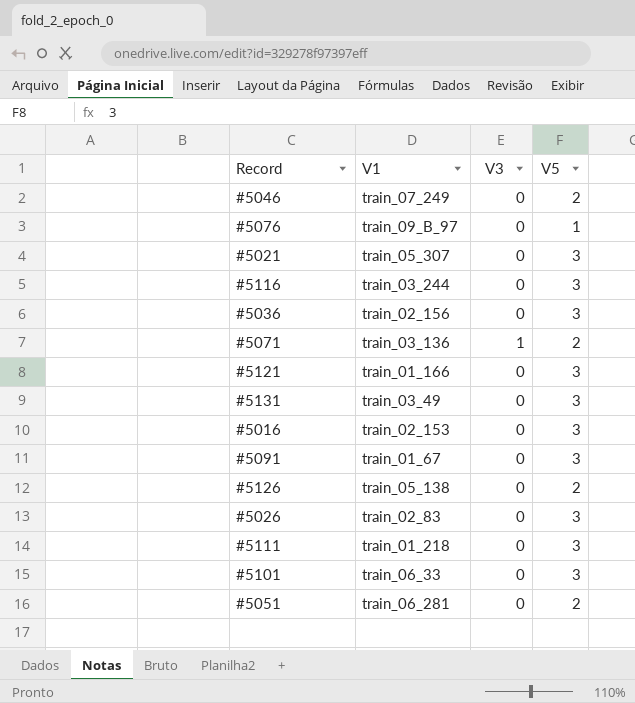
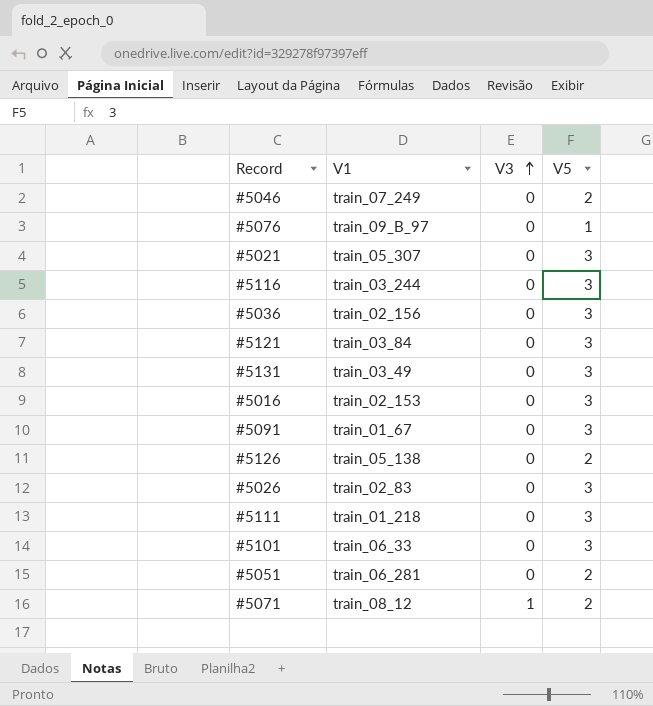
row order: none -> V3 ascending
#5121 | V1: train_01_166 -> train_03_84
#5071 | V1: train_03_136 -> train_08_12

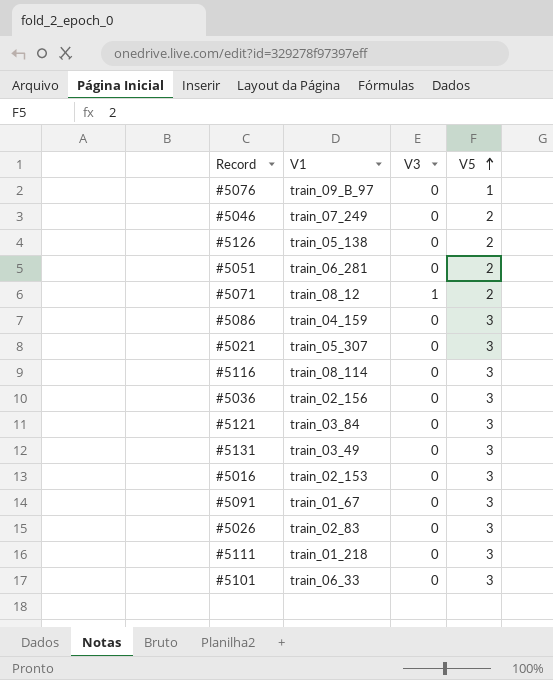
row order: V3 ascending -> V5 ascending
row #5086: none -> train_04_159 | 0 | 3
#5116 | V1: train_03_244 -> train_08_114

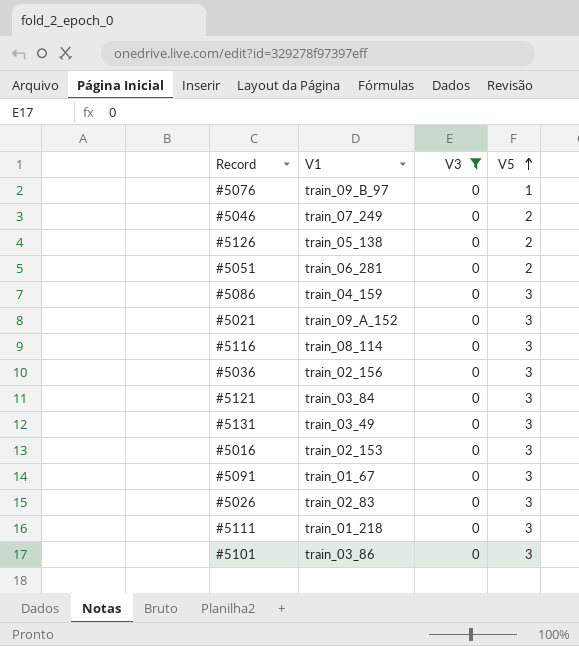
filter: none -> V3 = 0
#5021 | V1: train_05_307 -> train_09_A_152
#5101 | V1: train_06_33 -> train_03_86

